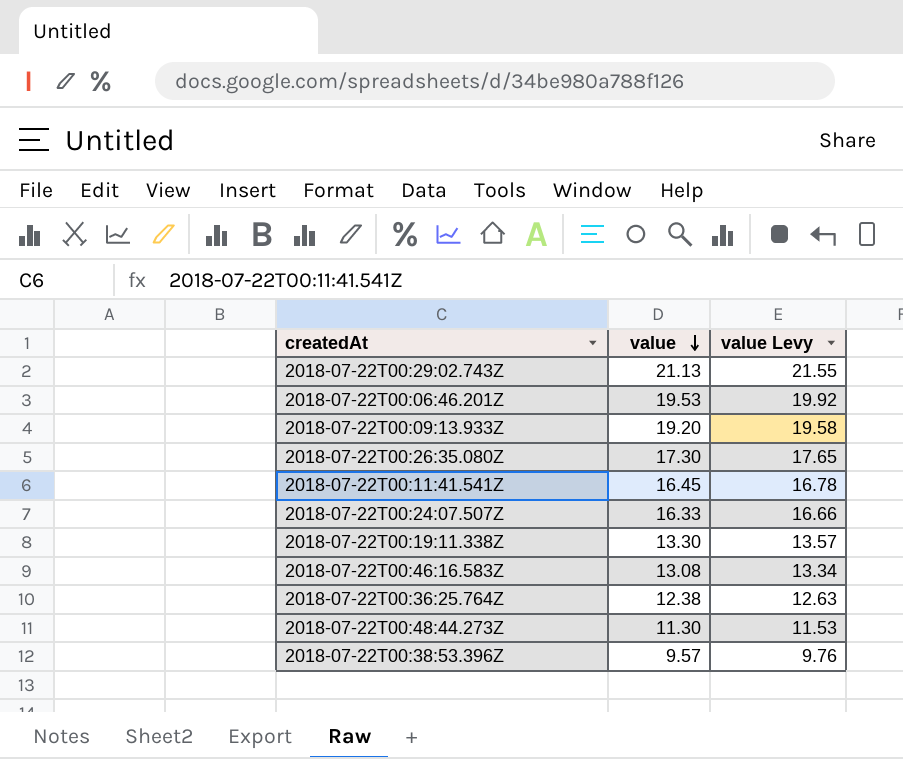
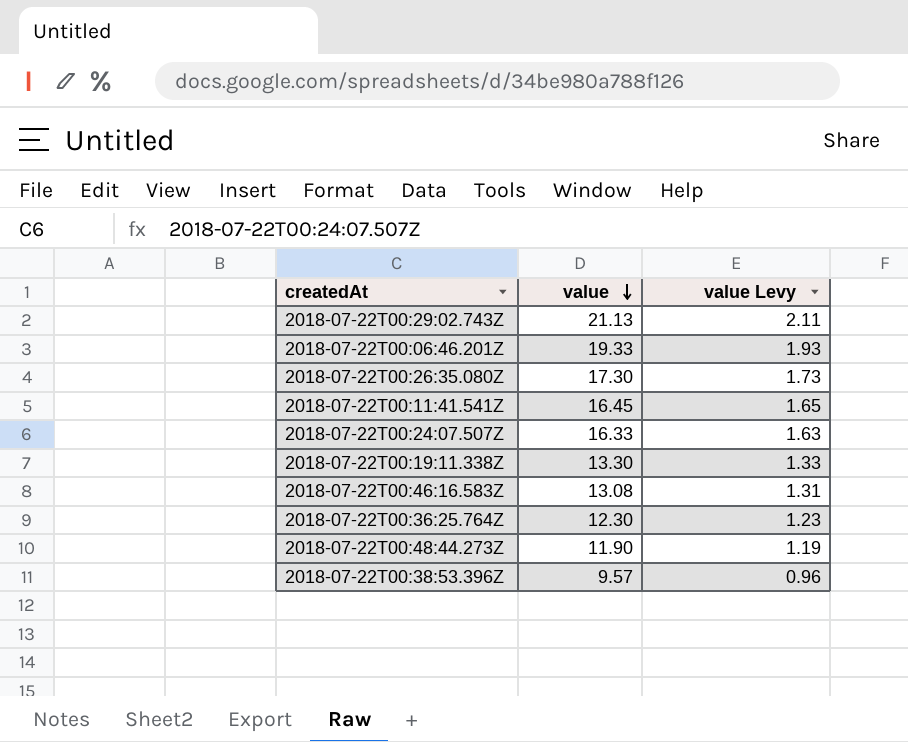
column value Levy | formula: [value] * 1.02 -> [value] * 0.1
row 2018-07-22T00:09:13.933Z: 19.20 | 19.58 -> none
2018-07-22T00:06:46.201Z | value: 19.53 -> 19.33
2018-07-22T00:36:25.764Z | value: 12.38 -> 12.30
2018-07-22T00:48:44.273Z | value: 11.30 -> 11.90

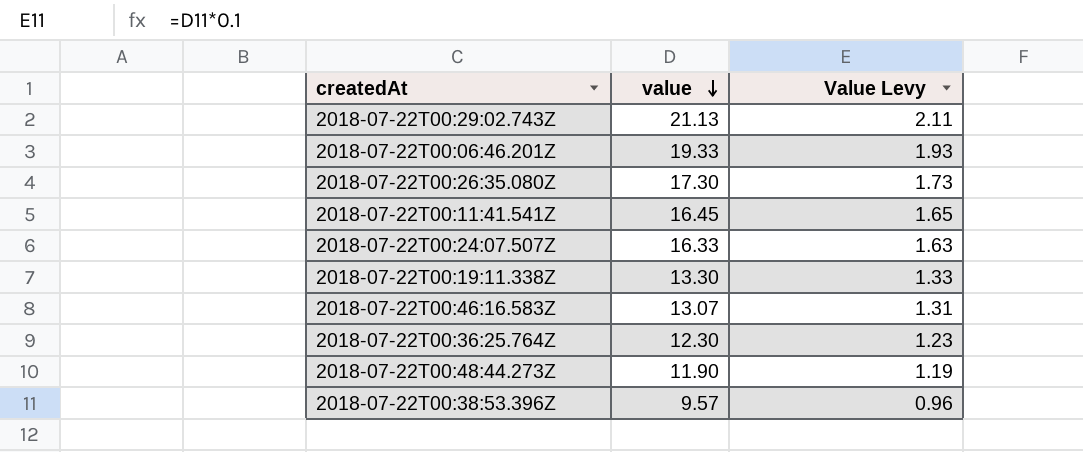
column name: value Levy -> Value Levy
2018-07-22T00:46:16.583Z | value: 13.08 -> 13.07

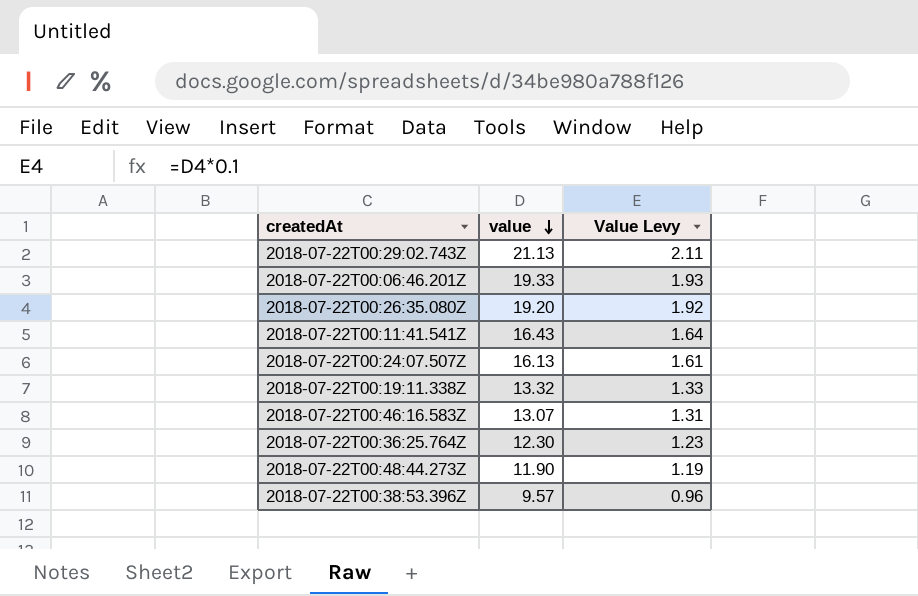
2018-07-22T00:26:35.080Z | value: 17.30 -> 19.20
2018-07-22T00:26:35.080Z | Value Levy: 1.73 -> 1.92
2018-07-22T00:11:41.541Z | value: 16.45 -> 16.43
2018-07-22T00:11:41.541Z | Value Levy: 1.65 -> 1.64
2018-07-22T00:24:07.507Z | value: 16.33 -> 16.13
2018-07-22T00:24:07.507Z | Value Levy: 1.63 -> 1.61
2018-07-22T00:19:11.338Z | value: 13.30 -> 13.32

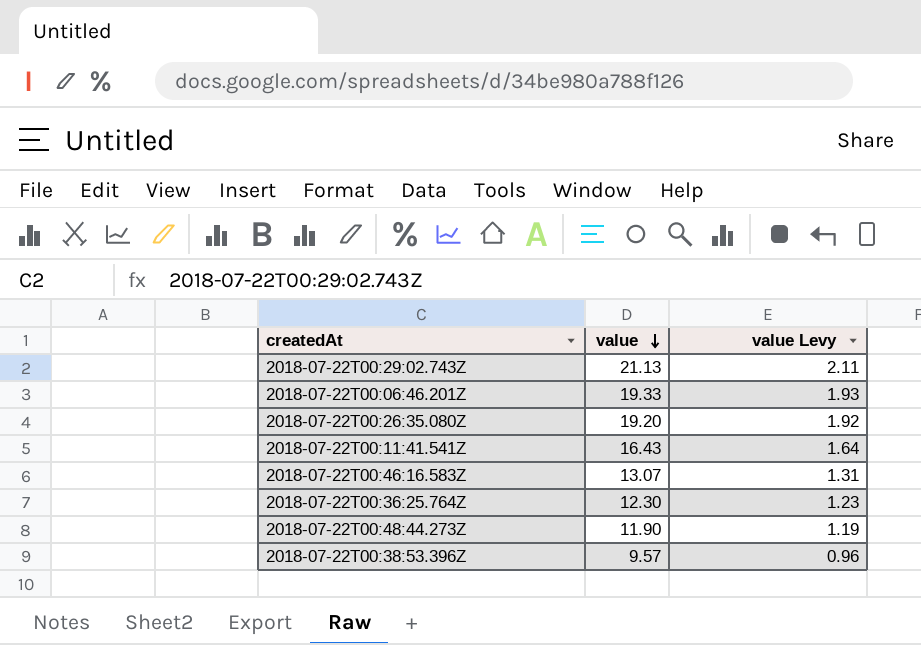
column name: Value Levy -> value Levy
row 2018-07-22T00:24:07.507Z: 16.13 | 1.61 -> none
row 2018-07-22T00:19:11.338Z: 13.32 | 1.33 -> none

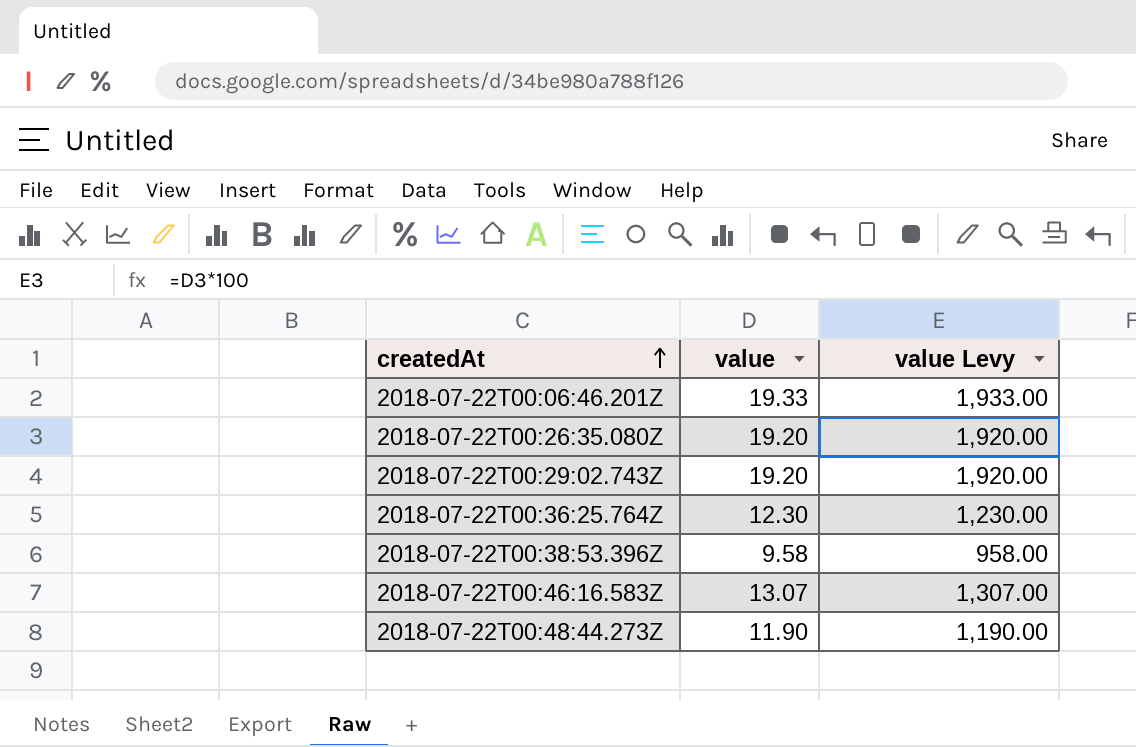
row order: value descending -> createdAt ascending
column value Levy | formula: [value] * 0.1 -> [value] * 100
row 2018-07-22T00:11:41.541Z: 16.43 | 1.64 -> none
2018-07-22T00:29:02.743Z | value: 21.13 -> 19.20
2018-07-22T00:38:53.396Z | value: 9.57 -> 9.58

